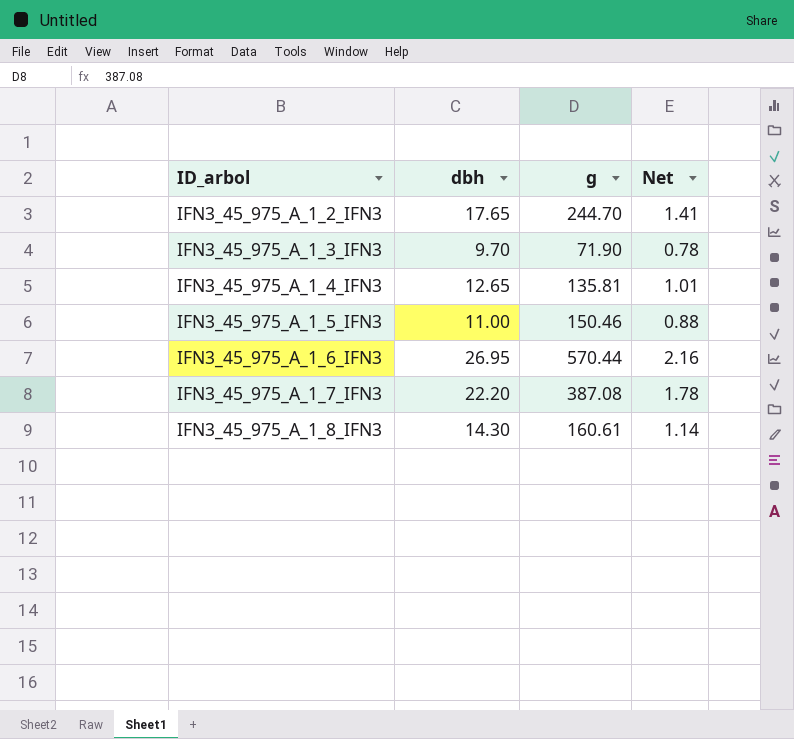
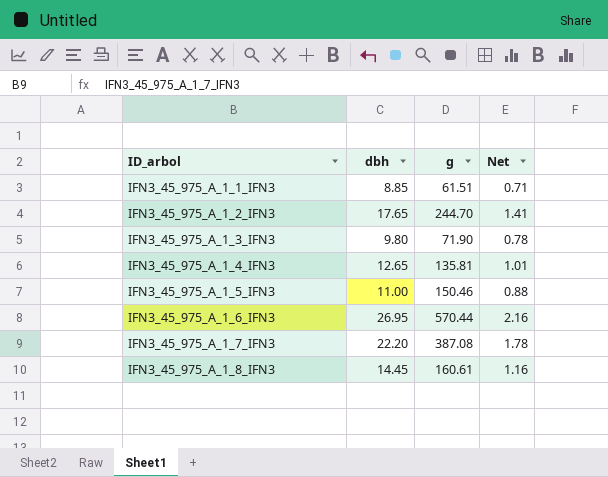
row IFN3_45_975_A_1_1_IFN3: none -> 8.85 | 61.51 | 0.71
IFN3_45_975_A_1_3_IFN3 | dbh: 9.70 -> 9.80
IFN3_45_975_A_1_8_IFN3 | dbh: 14.30 -> 14.45
IFN3_45_975_A_1_8_IFN3 | Net: 1.14 -> 1.16

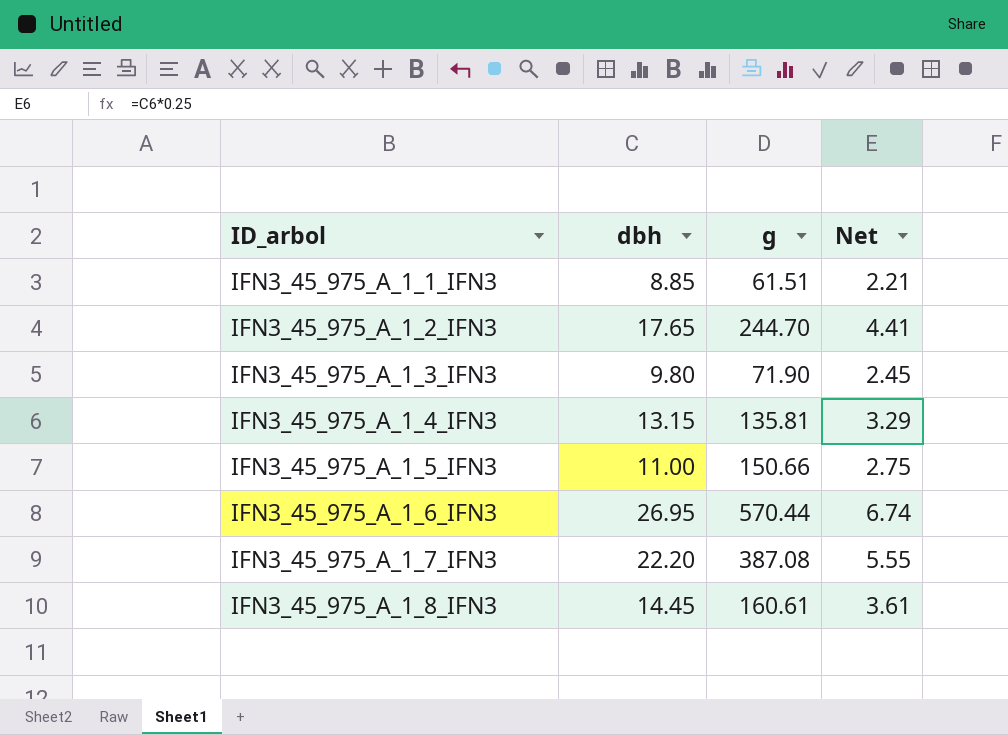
column Net | formula: [dbh] * 0.08 -> [dbh] * 0.25
IFN3_45_975_A_1_4_IFN3 | dbh: 12.65 -> 13.15
IFN3_45_975_A_1_5_IFN3 | g: 150.46 -> 150.66

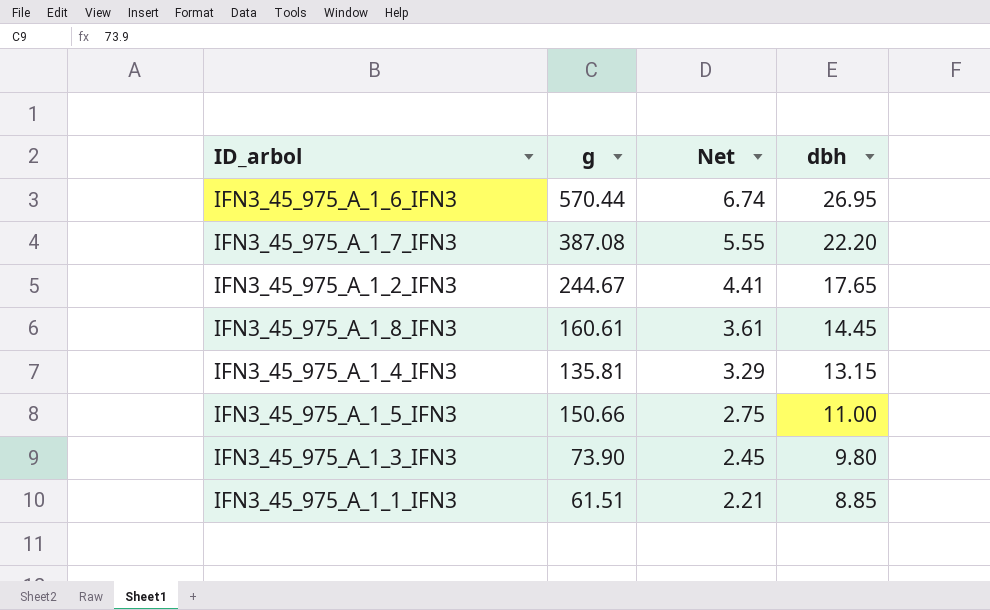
row order: ID_arbol ascending -> Net descending
column dbh | position: 2 -> 4
IFN3_45_975_A_1_2_IFN3 | g: 244.70 -> 244.67
IFN3_45_975_A_1_3_IFN3 | g: 71.90 -> 73.90

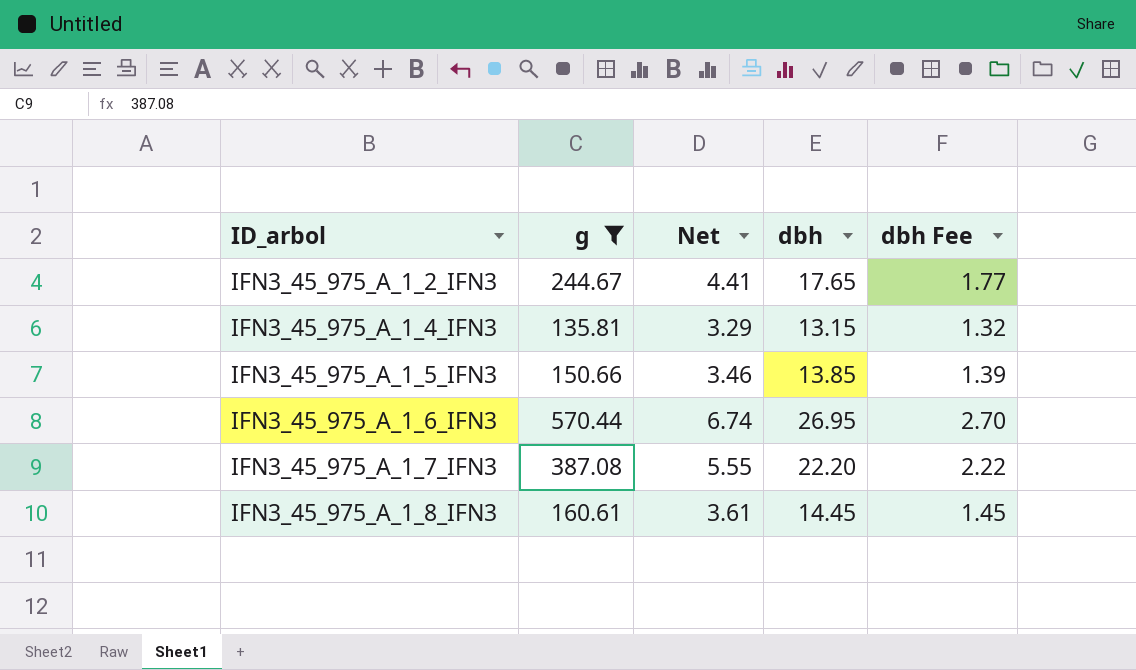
filter: none -> g >= 135.81
row order: Net descending -> ID_arbol ascending
column dbh Fee | formula: none -> [dbh] * 0.1
IFN3_45_975_A_1_5_IFN3 | Net: 2.75 -> 3.46
IFN3_45_975_A_1_5_IFN3 | dbh: 11.00 -> 13.85

